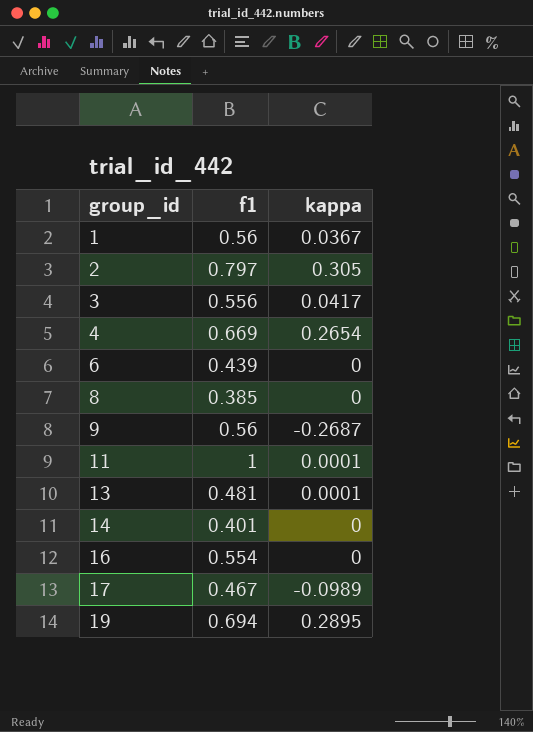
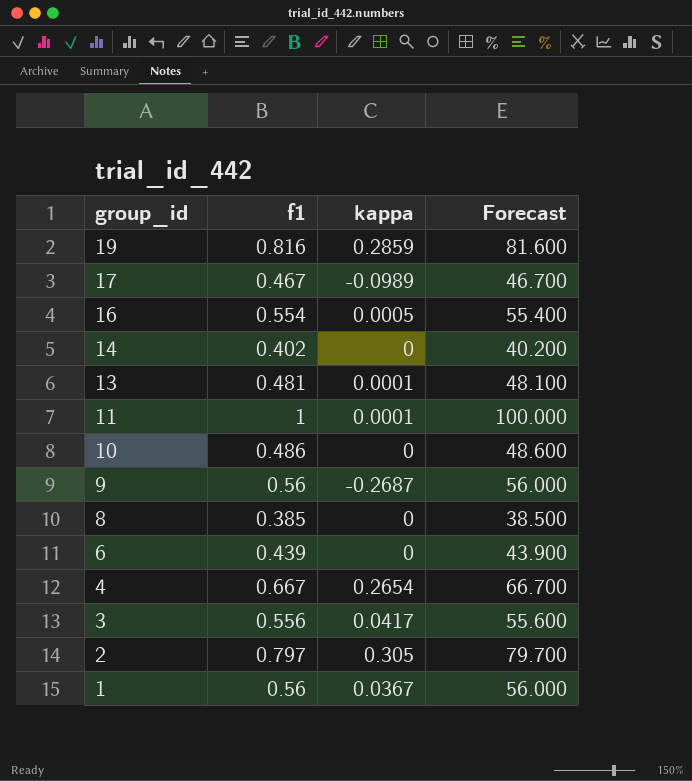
row order: group_id ascending -> group_id descending
column Forecast | formula: none -> [f1] * 100
19 | f1: 0.694 -> 0.816
19 | kappa: 0.2895 -> 0.2859
16 | kappa: 0 -> 0.0005
14 | f1: 0.401 -> 0.402
row 10: none -> 0.486 | 0 | 48.600
4 | f1: 0.669 -> 0.667

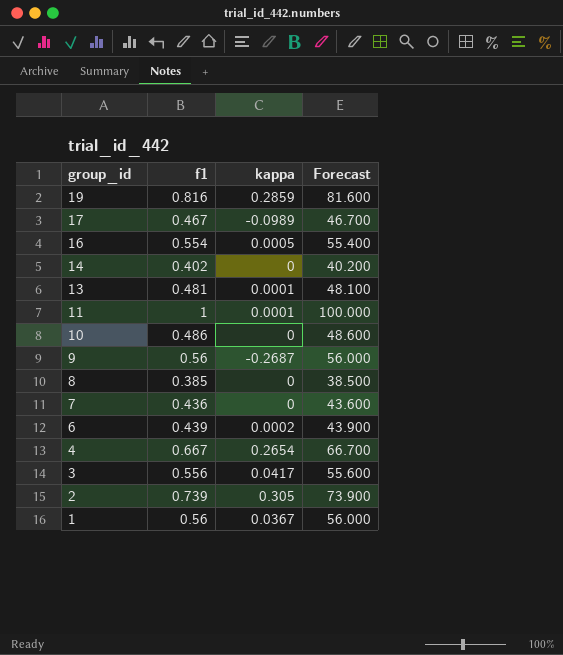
row 7: none -> 0.436 | 0 | 43.600
6 | kappa: 0 -> 0.0002
2 | f1: 0.797 -> 0.739
2 | Forecast: 79.700 -> 73.900

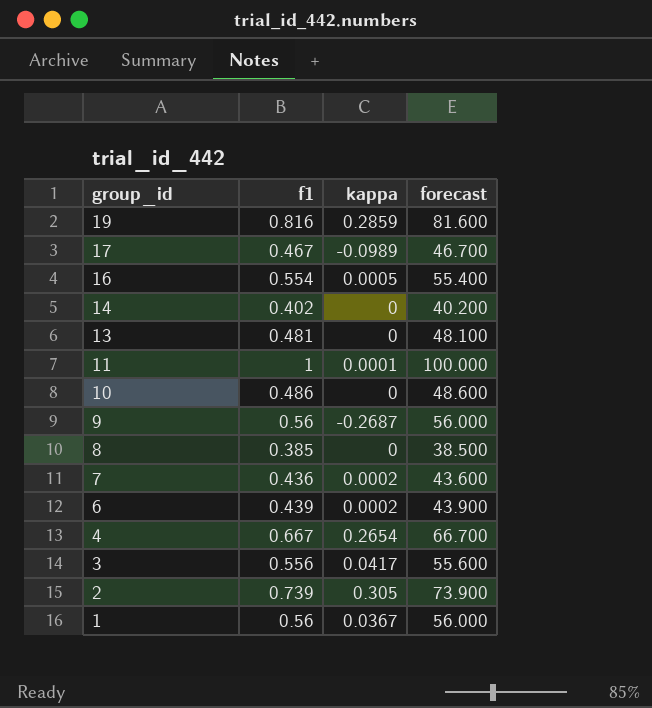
column name: Forecast -> forecast
13 | kappa: 0.0001 -> 0
7 | kappa: 0 -> 0.0002

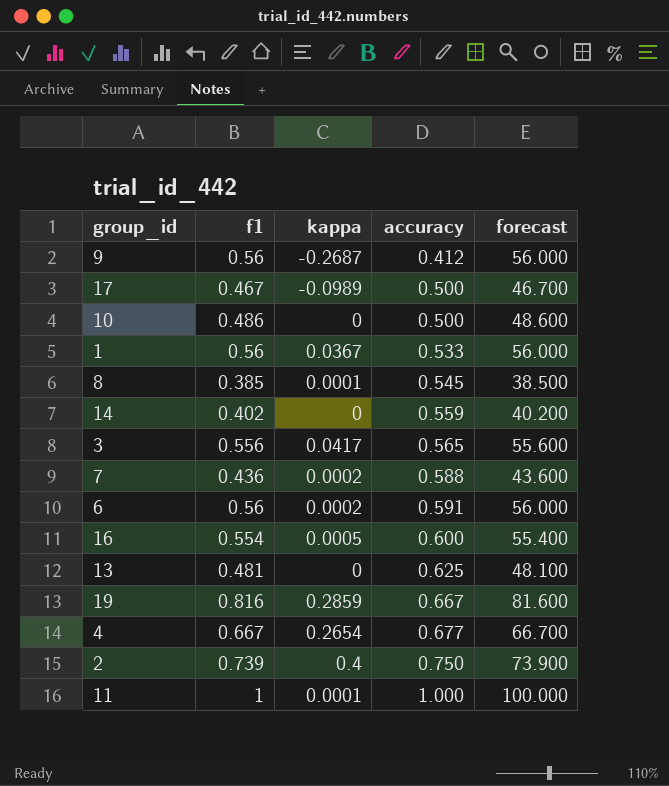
row order: group_id descending -> accuracy ascending
column accuracy | position: none -> 4
8 | kappa: 0 -> 0.0001
6 | f1: 0.439 -> 0.56
6 | forecast: 43.900 -> 56.000
2 | kappa: 0.305 -> 0.4

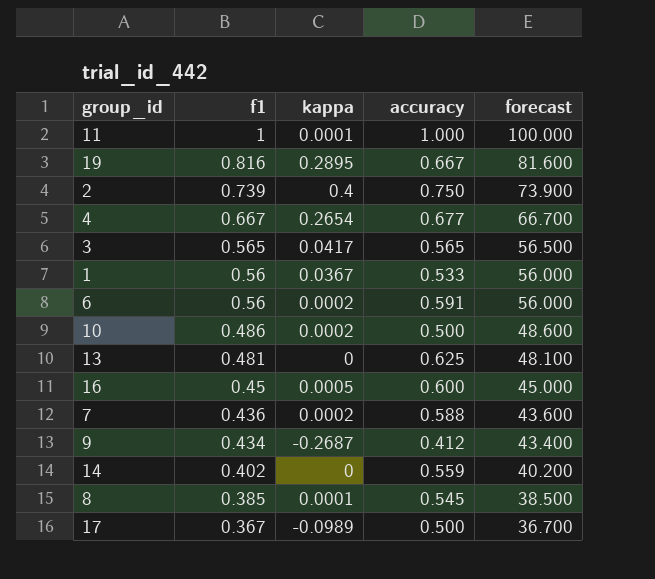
row order: accuracy ascending -> f1 descending
19 | kappa: 0.2859 -> 0.2895
3 | f1: 0.556 -> 0.565
3 | forecast: 55.600 -> 56.500
10 | kappa: 0 -> 0.0002
16 | f1: 0.554 -> 0.45
16 | forecast: 55.400 -> 45.000
9 | f1: 0.56 -> 0.434
9 | forecast: 56.000 -> 43.400
17 | f1: 0.467 -> 0.367
17 | forecast: 46.700 -> 36.700

